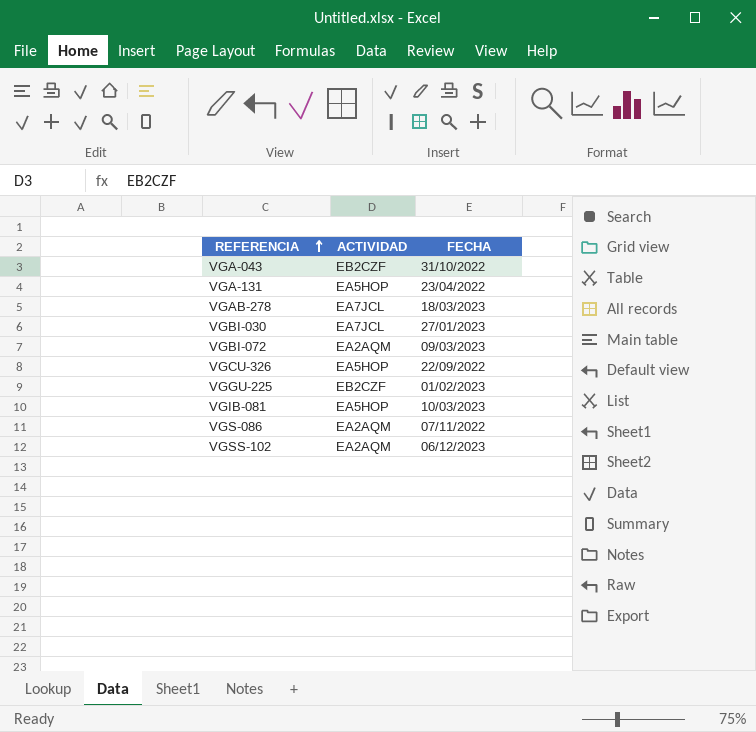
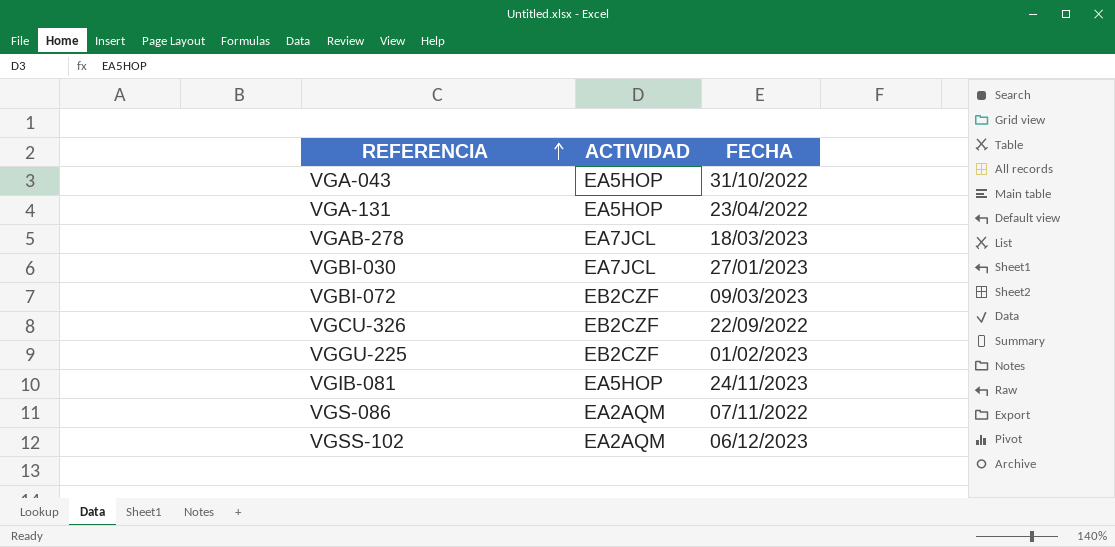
VGA-043 | ACTIVIDAD: EB2CZF -> EA5HOP
VGBI-072 | ACTIVIDAD: EA2AQM -> EB2CZF
VGCU-326 | ACTIVIDAD: EA5HOP -> EB2CZF
VGIB-081 | FECHA: 10/03/2023 -> 24/11/2023

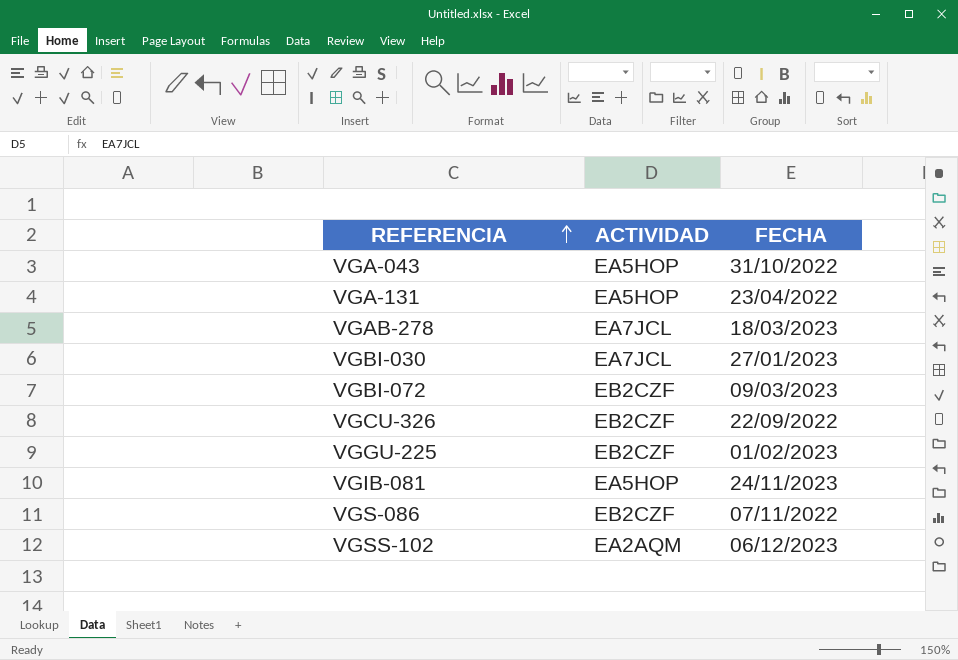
VGS-086 | ACTIVIDAD: EA2AQM -> EB2CZF

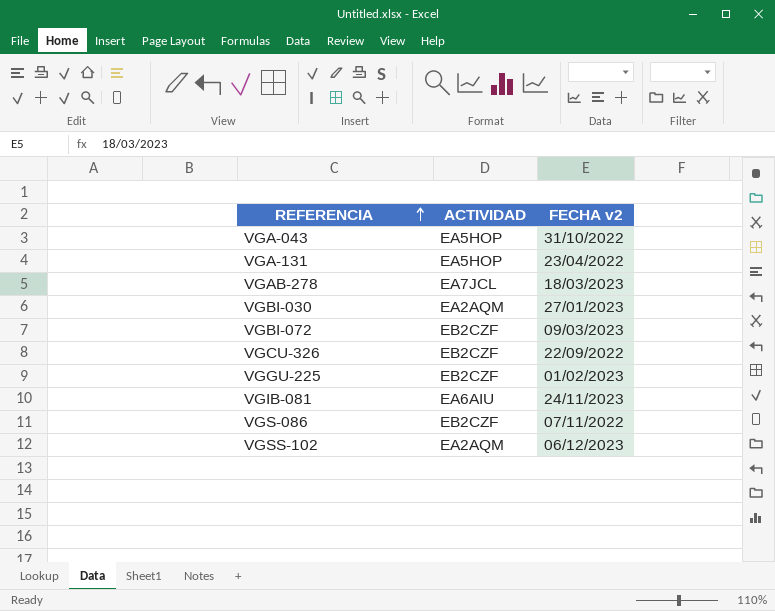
column name: FECHA -> FECHA v2
VGBI-030 | ACTIVIDAD: EA7JCL -> EA2AQM
VGIB-081 | ACTIVIDAD: EA5HOP -> EA6AIU

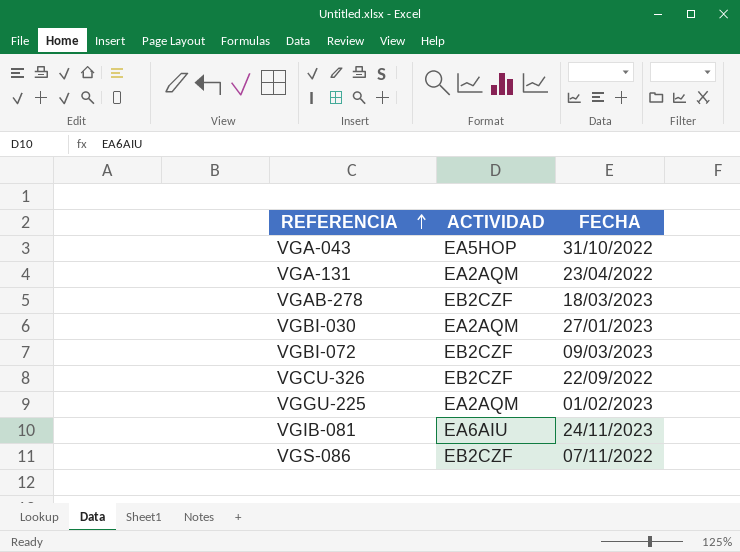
column name: FECHA v2 -> FECHA
row VGSS-102: EA2AQM | 06/12/2023 -> none
VGA-131 | ACTIVIDAD: EA5HOP -> EA2AQM
VGAB-278 | ACTIVIDAD: EA7JCL -> EB2CZF
VGGU-225 | ACTIVIDAD: EB2CZF -> EA2AQM

